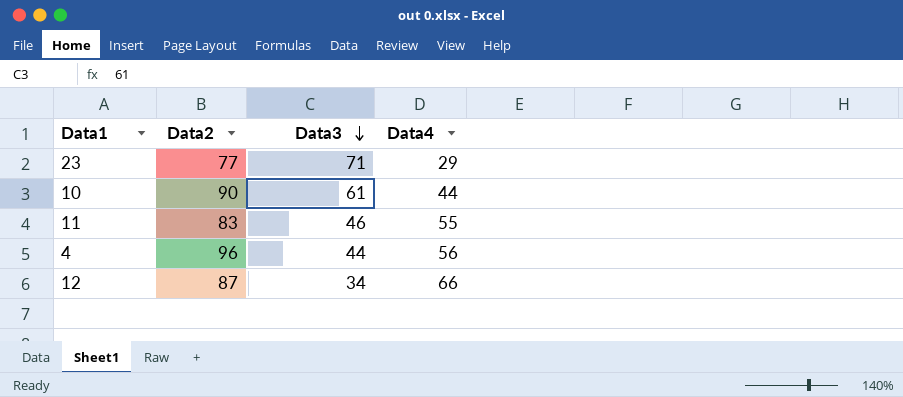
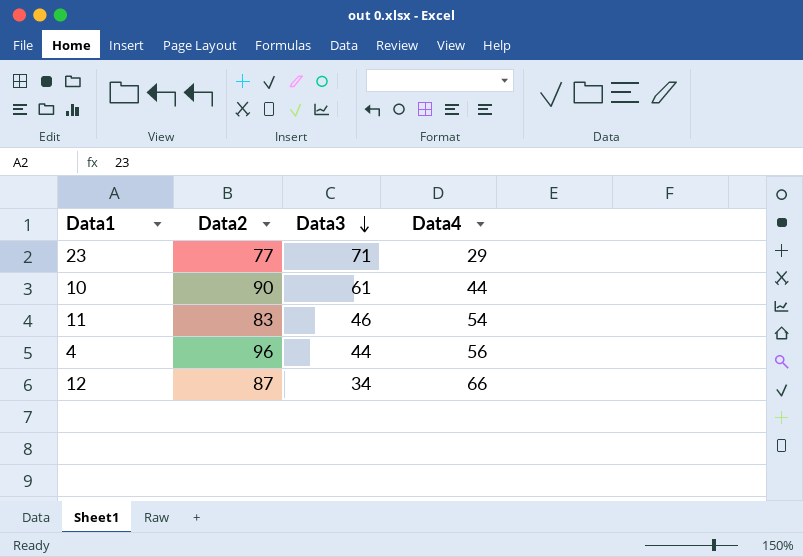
11 | Data4: 55 -> 54

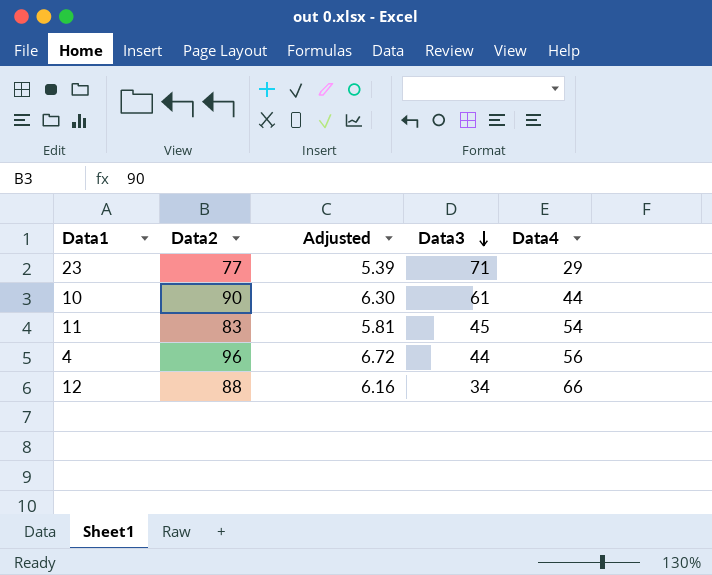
column Adjusted | formula: none -> [Data2] * 0.07
11 | Data3: 46 -> 45
12 | Data2: 87 -> 88

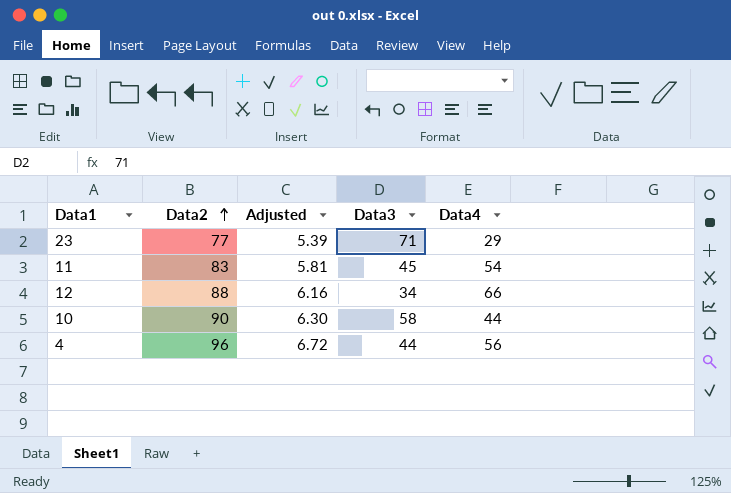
row order: Data3 descending -> Data2 ascending
10 | Data3: 61 -> 58

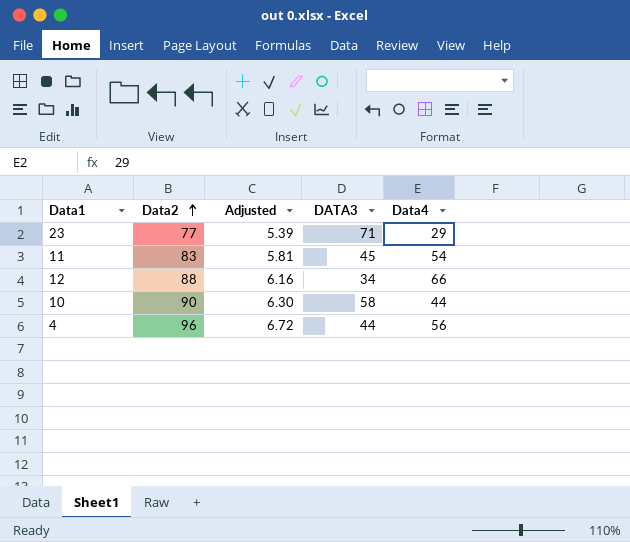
column name: Data3 -> DATA3

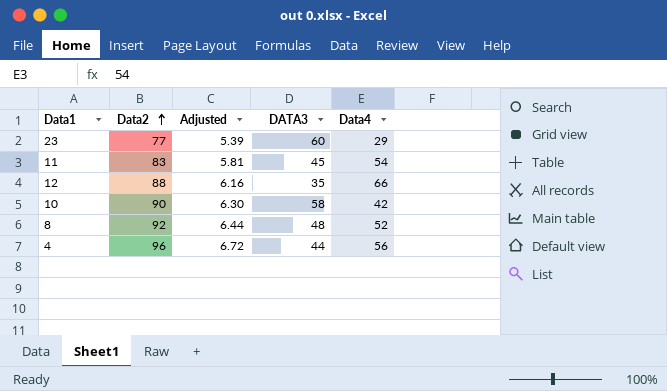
23 | DATA3: 71 -> 60
12 | DATA3: 34 -> 35
10 | Data4: 44 -> 42
row 8: none -> 92 | 6.44 | 48 | 52

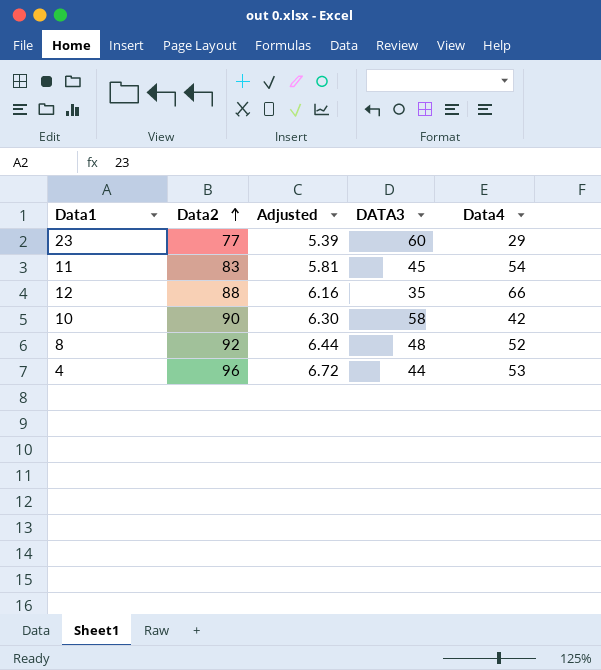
4 | Data4: 56 -> 53

